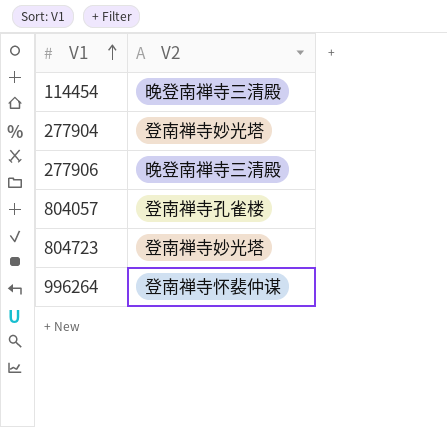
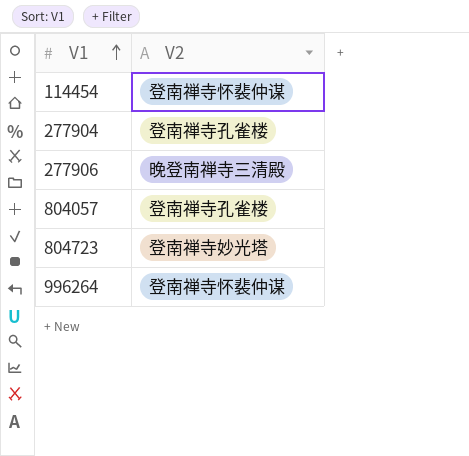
114454 | V2: 晚登南禅寺三清殿 -> 登南禅寺怀裴仲谋
277904 | V2: 登南禅寺妙光塔 -> 登南禅寺孔雀楼

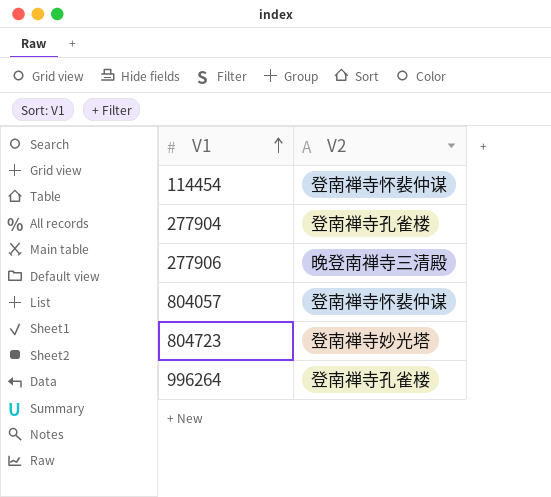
804057 | V2: 登南禅寺孔雀楼 -> 登南禅寺怀裴仲谋
996264 | V2: 登南禅寺怀裴仲谋 -> 登南禅寺孔雀楼

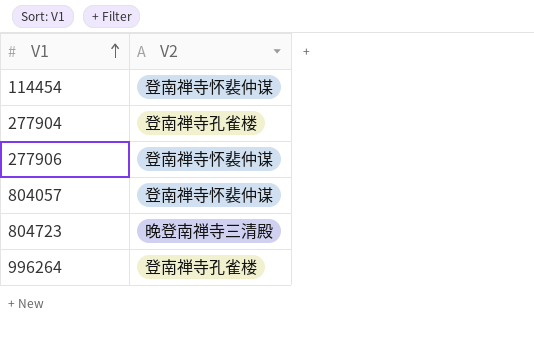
277906 | V2: 晚登南禅寺三清殿 -> 登南禅寺怀裴仲谋
804723 | V2: 登南禅寺妙光塔 -> 晚登南禅寺三清殿

